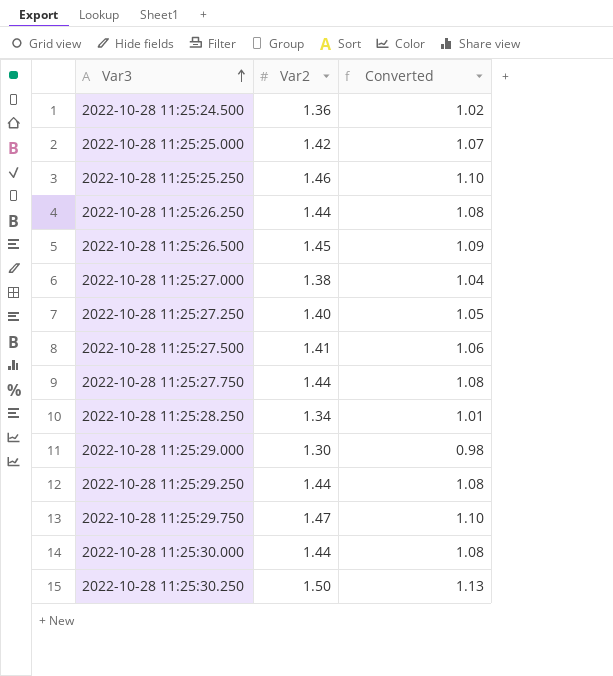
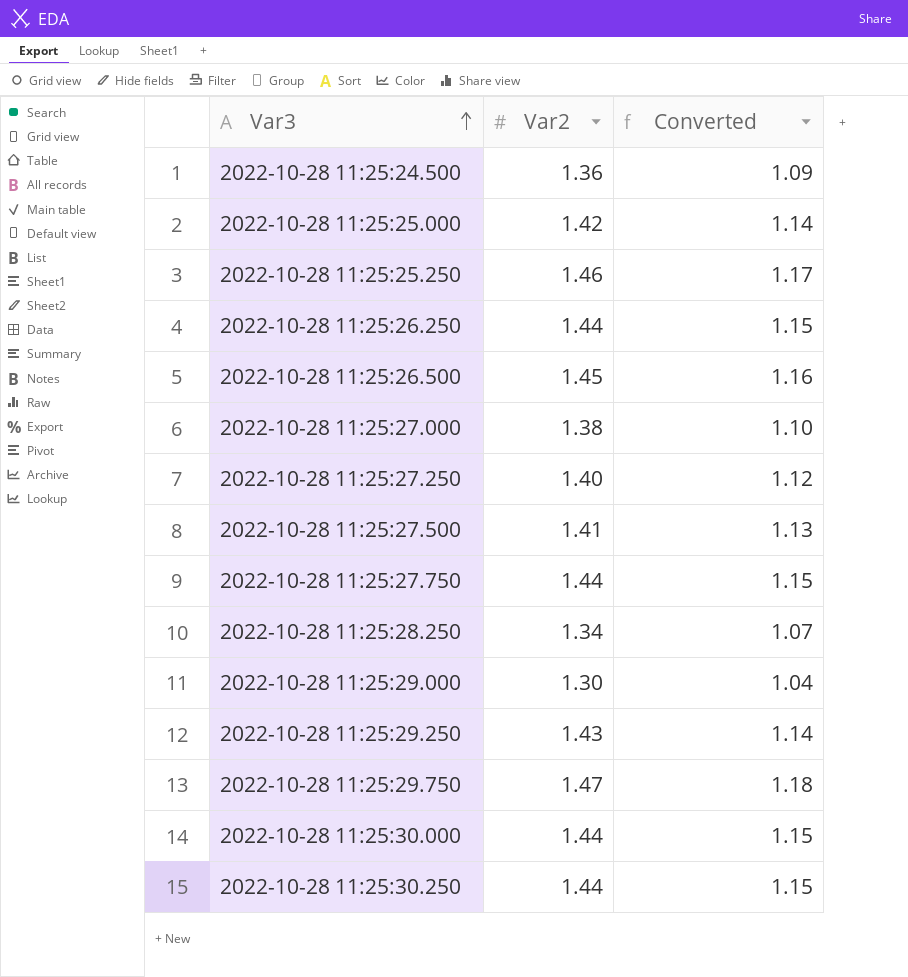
column Converted | formula: [Var2] * 0.75 -> [Var2] * 0.8
2022-10-28 11:25:29.250 | Var2: 1.44 -> 1.43
2022-10-28 11:25:30.250 | Var2: 1.50 -> 1.44

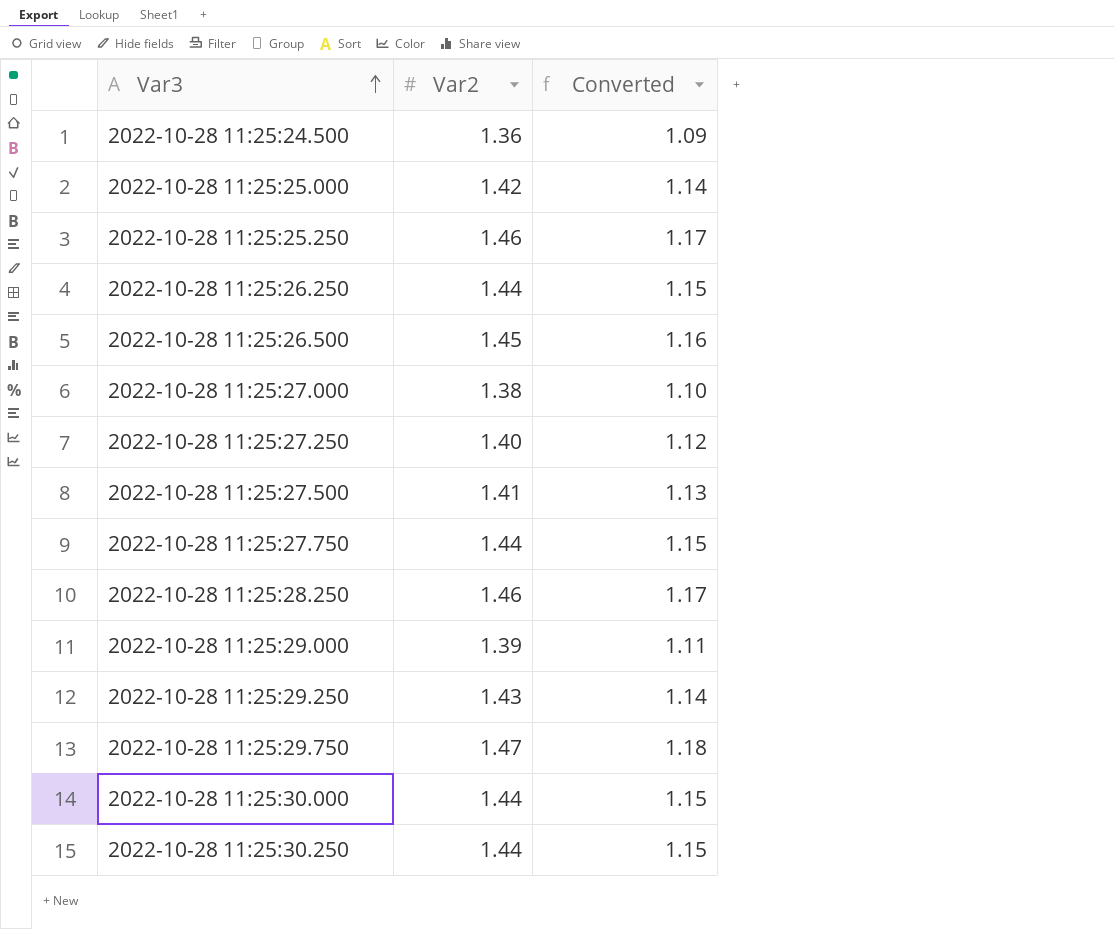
2022-10-28 11:25:28.250 | Var2: 1.34 -> 1.46
2022-10-28 11:25:28.250 | Converted: 1.07 -> 1.17
2022-10-28 11:25:29.000 | Var2: 1.30 -> 1.39
2022-10-28 11:25:29.000 | Converted: 1.04 -> 1.11

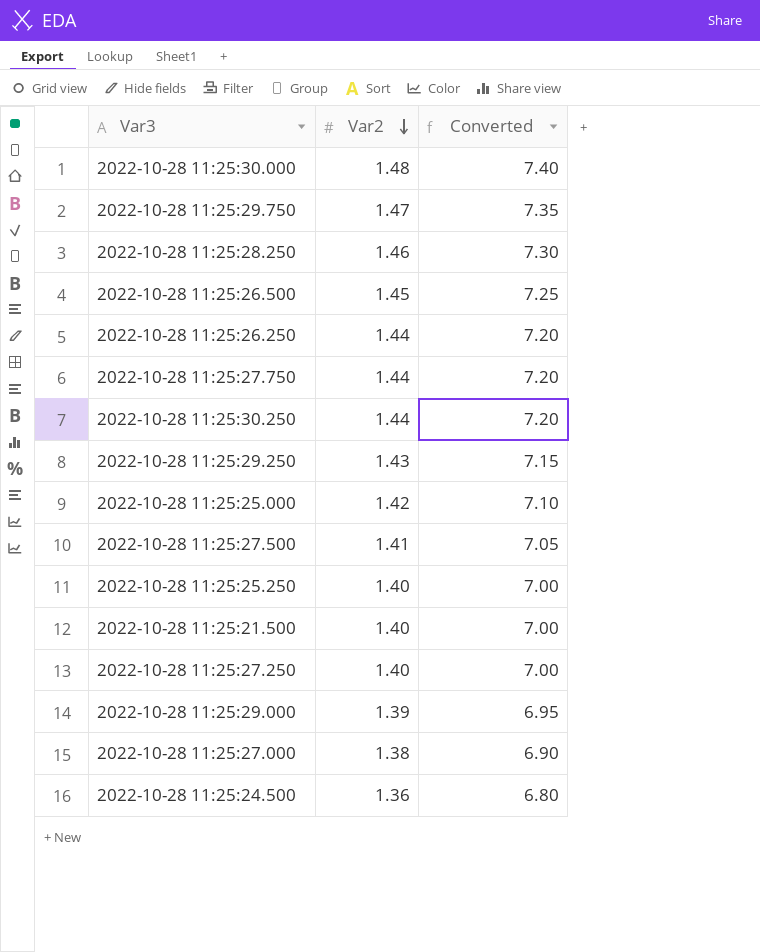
row order: Var3 ascending -> Var2 descending
column Converted | formula: [Var2] * 0.8 -> [Var2] * 5
2022-10-28 11:25:30.000 | Var2: 1.44 -> 1.48
2022-10-28 11:25:25.250 | Var2: 1.46 -> 1.40
row 2022-10-28 11:25:21.500: none -> 1.40 | 7.00

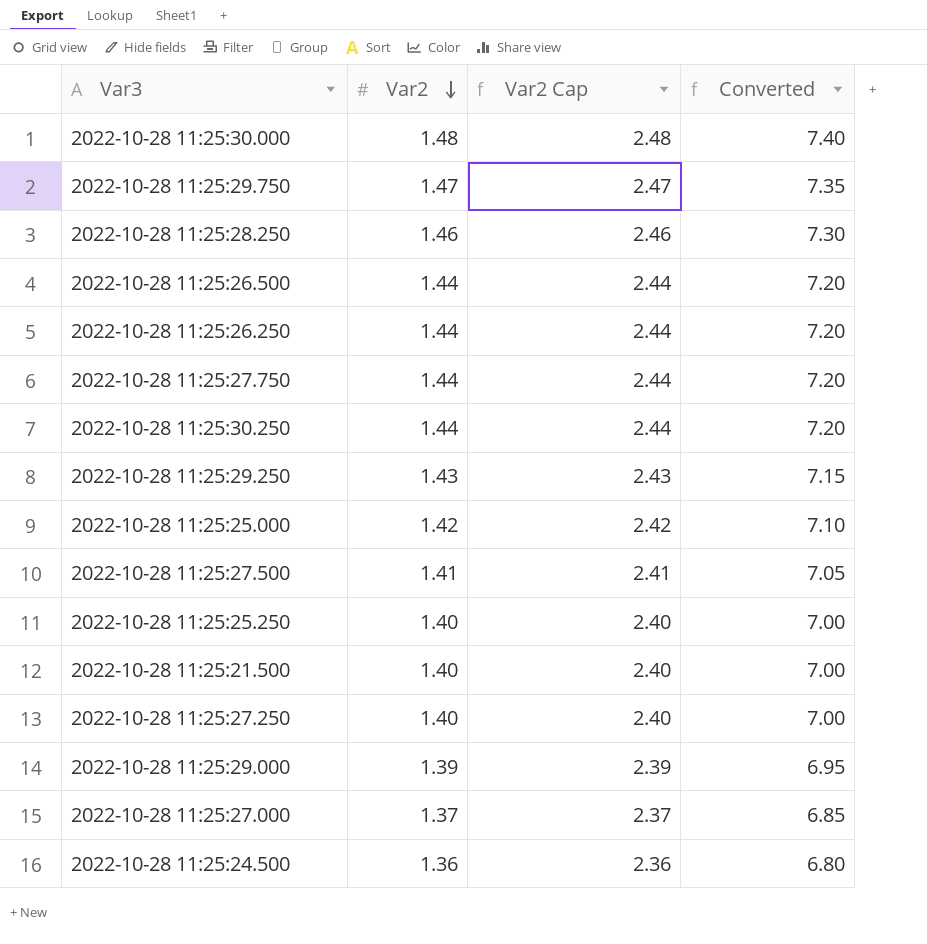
column Var2 Cap | formula: none -> [Var2] + 1
2022-10-28 11:25:26.500 | Var2: 1.45 -> 1.44
2022-10-28 11:25:26.500 | Converted: 7.25 -> 7.20
2022-10-28 11:25:27.000 | Var2: 1.38 -> 1.37
2022-10-28 11:25:27.000 | Converted: 6.90 -> 6.85

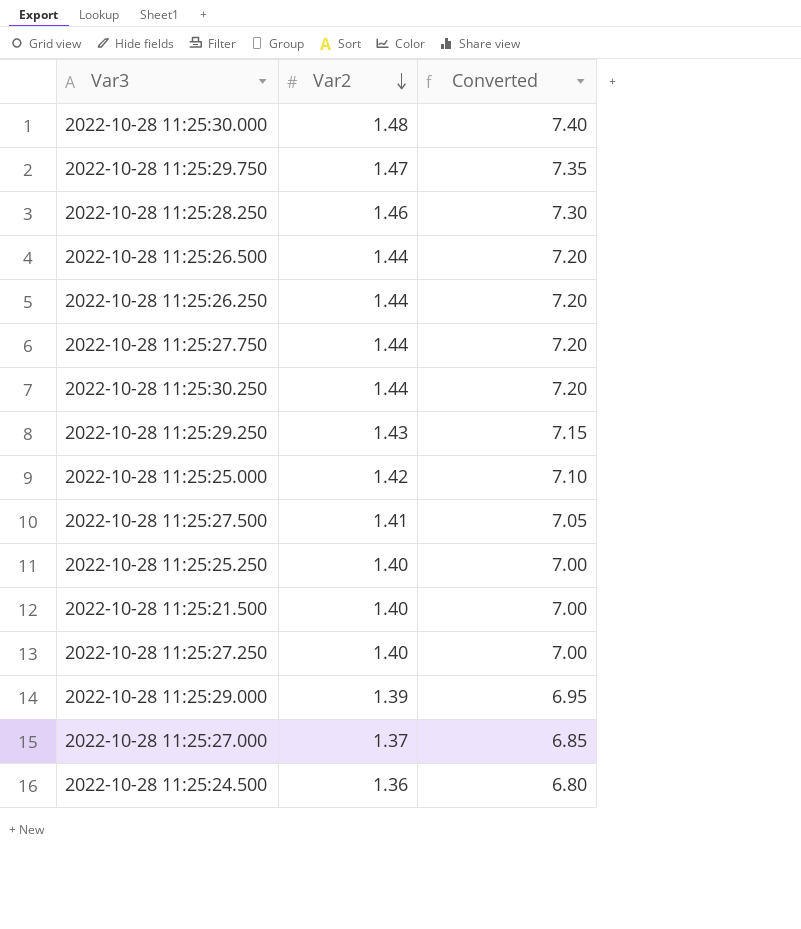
column Var2 Cap | formula: [Var2] + 1 -> none

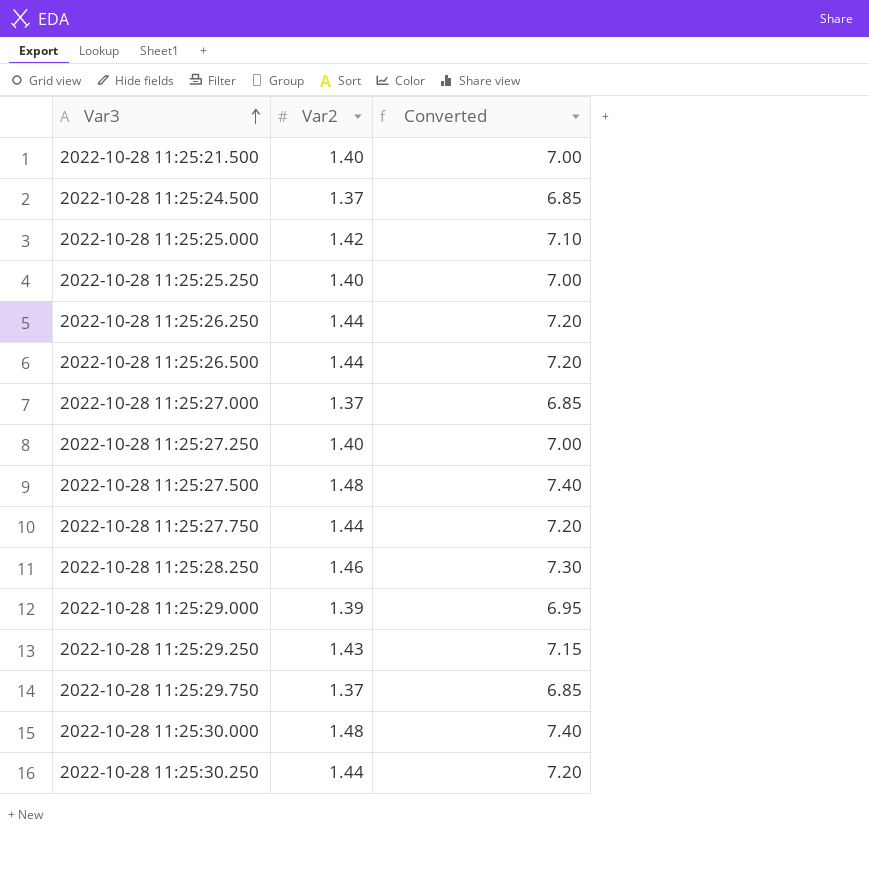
row order: Var2 descending -> Var3 ascending
2022-10-28 11:25:24.500 | Var2: 1.36 -> 1.37
2022-10-28 11:25:24.500 | Converted: 6.80 -> 6.85
2022-10-28 11:25:27.500 | Var2: 1.41 -> 1.48
2022-10-28 11:25:27.500 | Converted: 7.05 -> 7.40
2022-10-28 11:25:29.750 | Var2: 1.47 -> 1.37
2022-10-28 11:25:29.750 | Converted: 7.35 -> 6.85

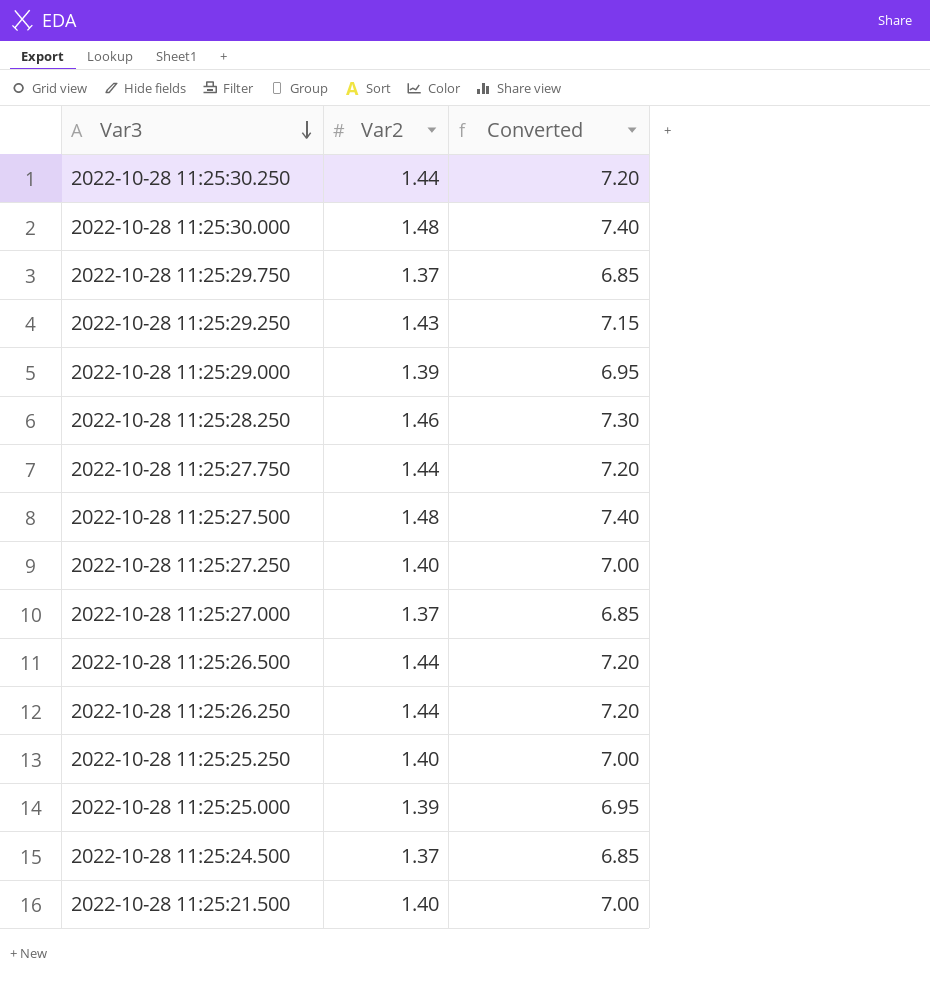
row order: Var3 ascending -> Var3 descending
2022-10-28 11:25:25.000 | Var2: 1.42 -> 1.39
2022-10-28 11:25:25.000 | Converted: 7.10 -> 6.95

